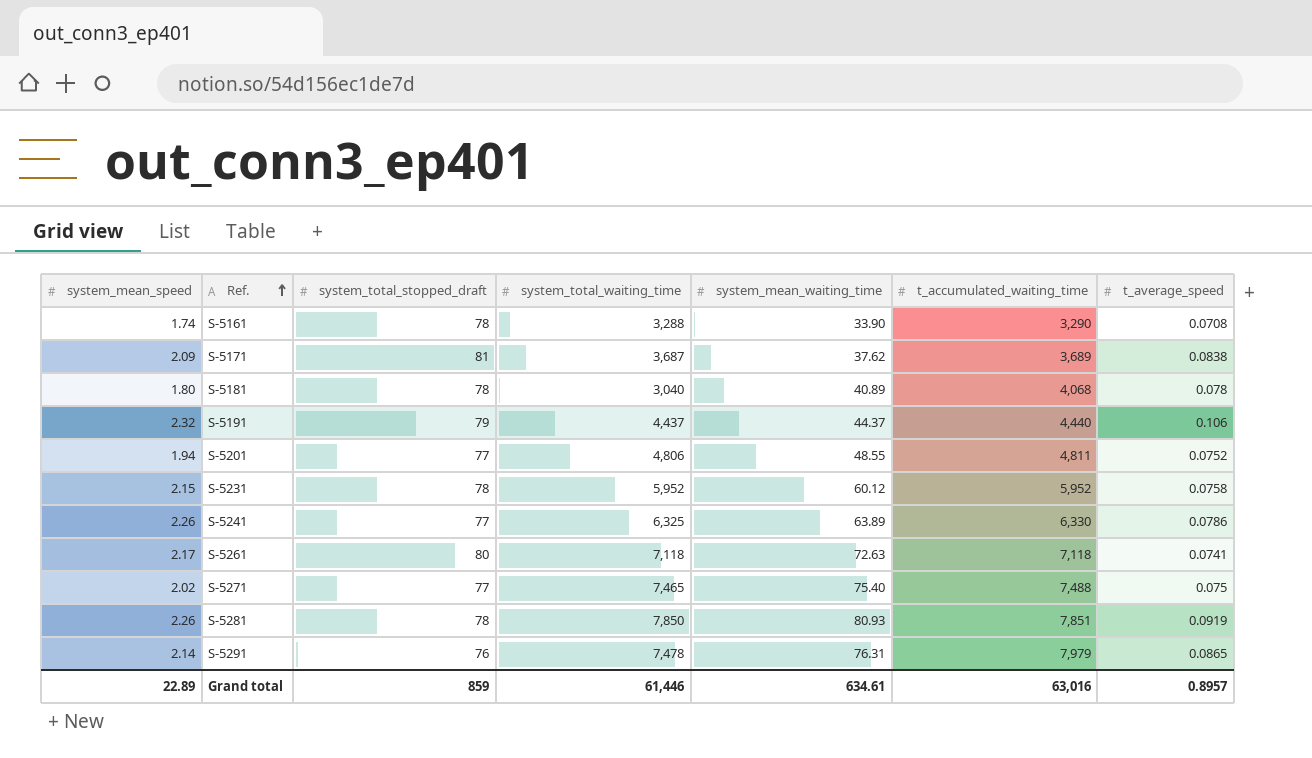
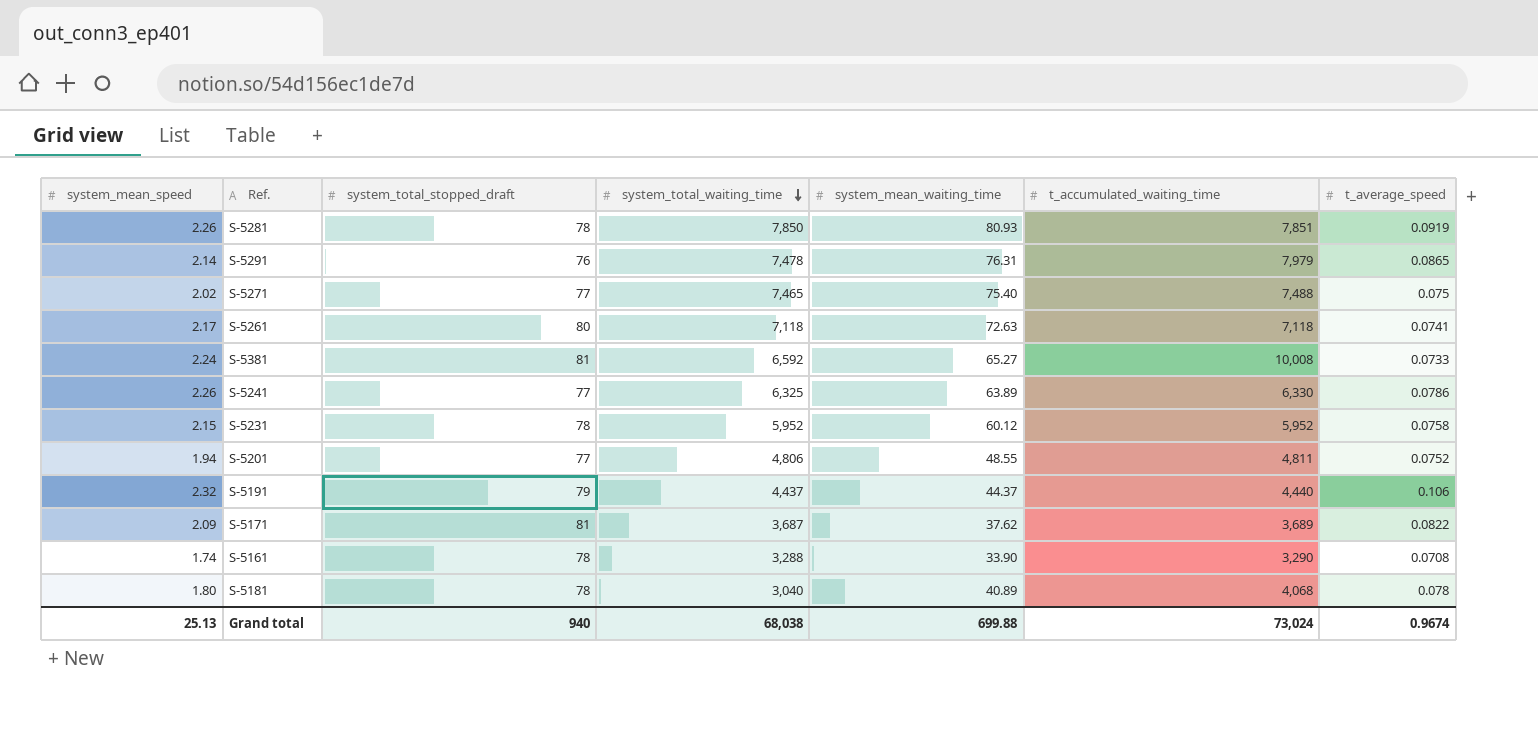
row order: Ref. ascending -> system_total_waiting_time descending
row S-5381: none -> 2.24 | 81 | 6,592 | 65.27 | 10,008 | 0.0733
S-5171 | t_average_speed: 0.0838 -> 0.0822
Grand total | system_mean_speed: 22.89 -> 25.13
Grand total | system_total_stopped_draft: 859 -> 940
Grand total | system_total_waiting_time: 61,446 -> 68,038
Grand total | system_mean_waiting_time: 634.61 -> 699.88
Grand total | t_accumulated_waiting_time: 63,016 -> 73,024
Grand total | t_average_speed: 0.8957 -> 0.9674

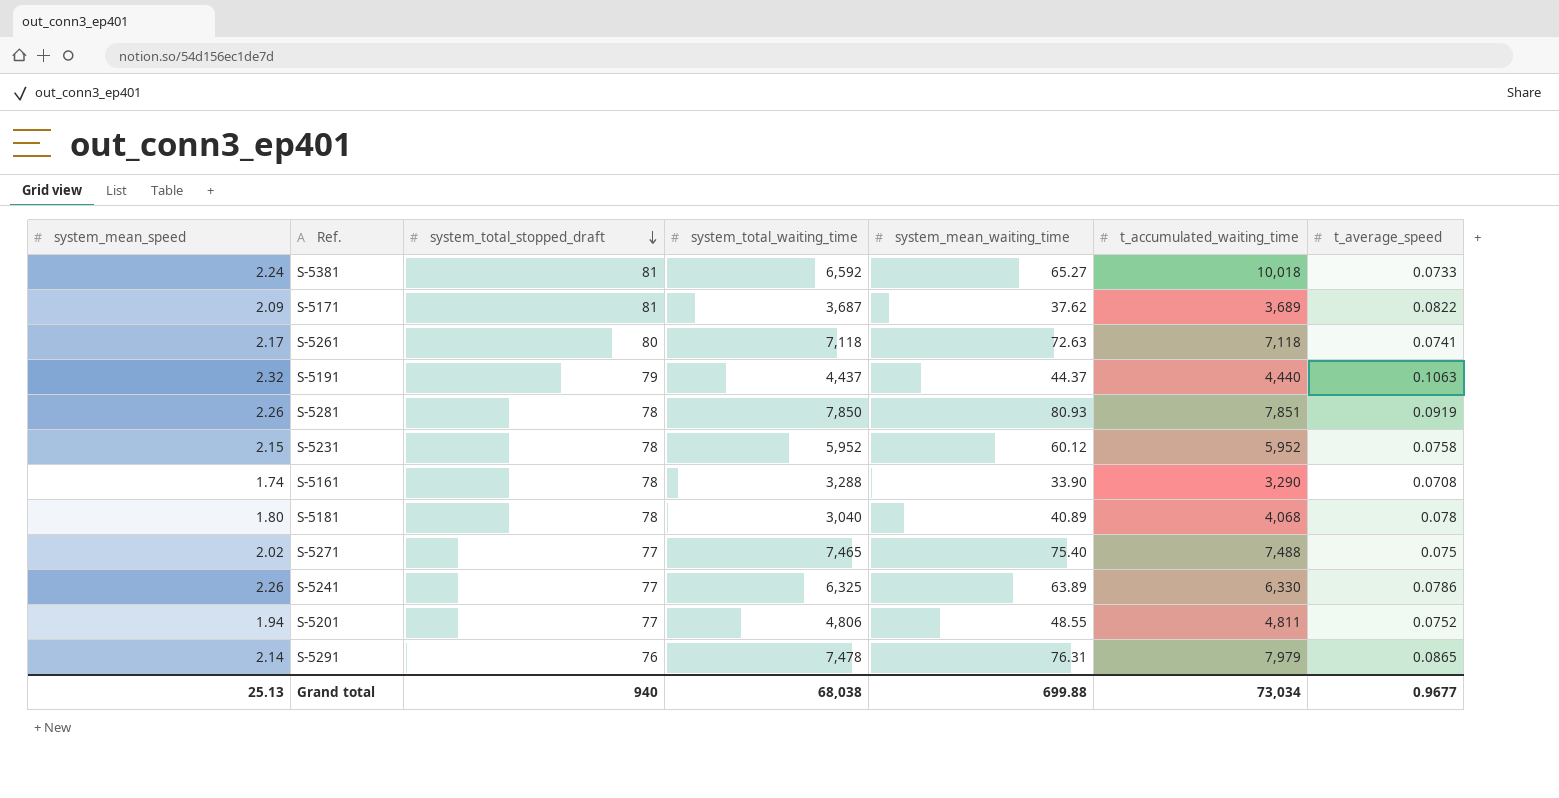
row order: system_total_waiting_time descending -> system_total_stopped_draft descending
S-5381 | t_accumulated_waiting_time: 10,008 -> 10,018
S-5191 | t_average_speed: 0.106 -> 0.1063
Grand total | t_accumulated_waiting_time: 73,024 -> 73,034
Grand total | t_average_speed: 0.9674 -> 0.9677

